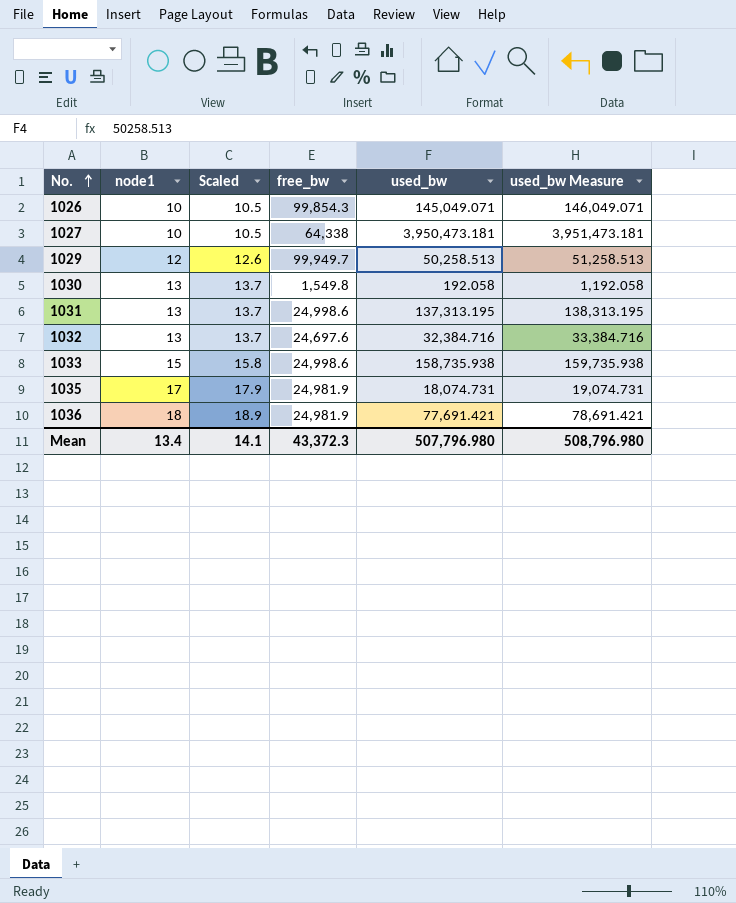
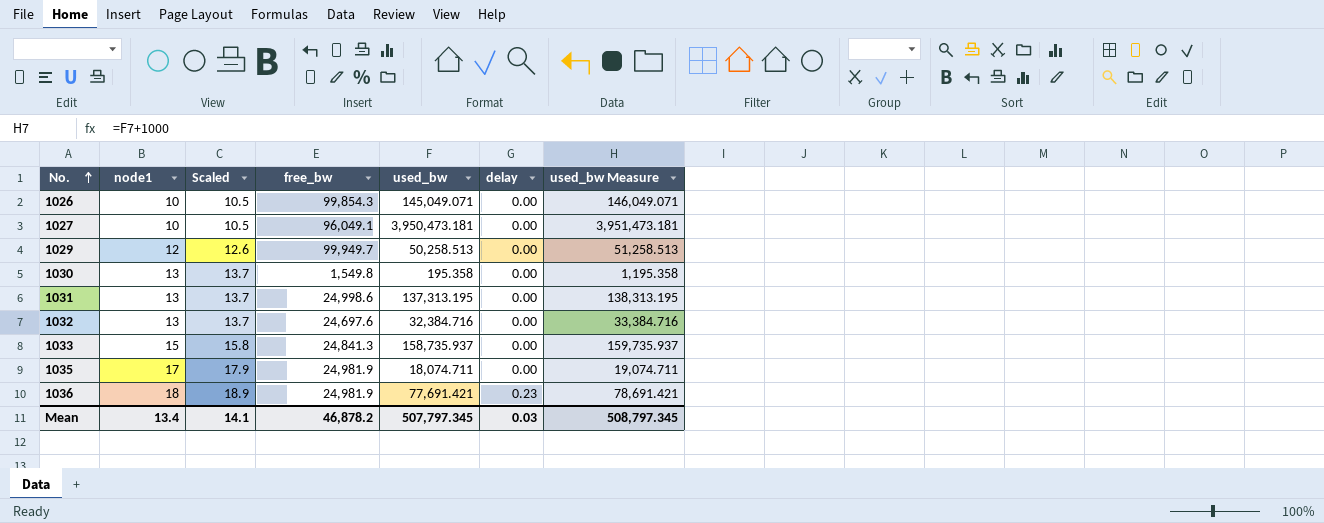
column delay | position: none -> 6
1027 | free_bw: 64,338 -> 96,049.1
1030 | used_bw: 192.058 -> 195.358
1030 | used_bw Measure: 1,192.058 -> 1,195.358
1033 | free_bw: 24,998.6 -> 24,841.3
1033 | used_bw: 158,735.938 -> 158,735.937
1033 | used_bw Measure: 159,735.938 -> 159,735.937
1035 | used_bw: 18,074.731 -> 18,074.711
1035 | used_bw Measure: 19,074.731 -> 19,074.711
Mean | free_bw: 43,372.3 -> 46,878.2
Mean | used_bw: 507,796.980 -> 507,797.345
Mean | used_bw Measure: 508,796.980 -> 508,797.345

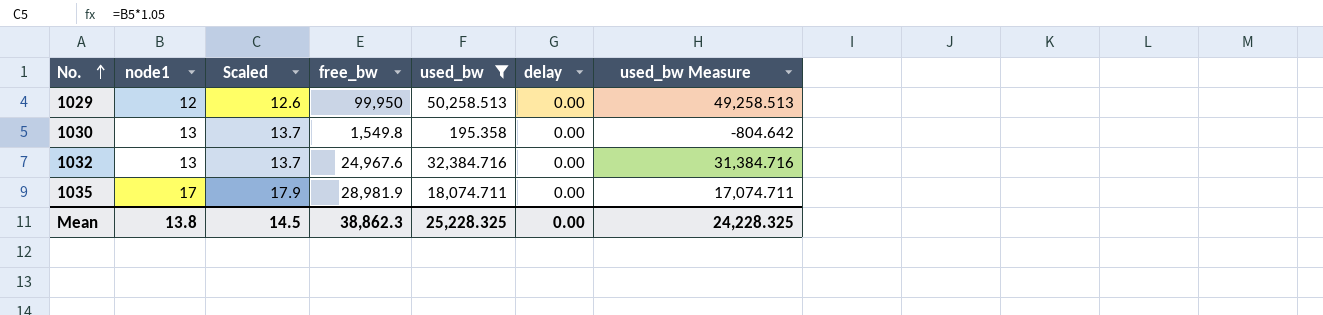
filter: none -> used_bw <= 50,258.513
column used_bw Measure | formula: [used_bw] + 1000 -> [used_bw] - 1000
1029 | free_bw: 99,949.7 -> 99,950
1032 | free_bw: 24,697.6 -> 24,967.6
1035 | free_bw: 24,981.9 -> 28,981.9
Mean | node1: 13.4 -> 13.8
Mean | Scaled: 14.1 -> 14.5
Mean | free_bw: 46,878.2 -> 38,862.3
Mean | used_bw: 507,797.345 -> 25,228.325
Mean | delay: 0.03 -> 0.00
Mean | used_bw Measure: 508,797.345 -> 24,228.325

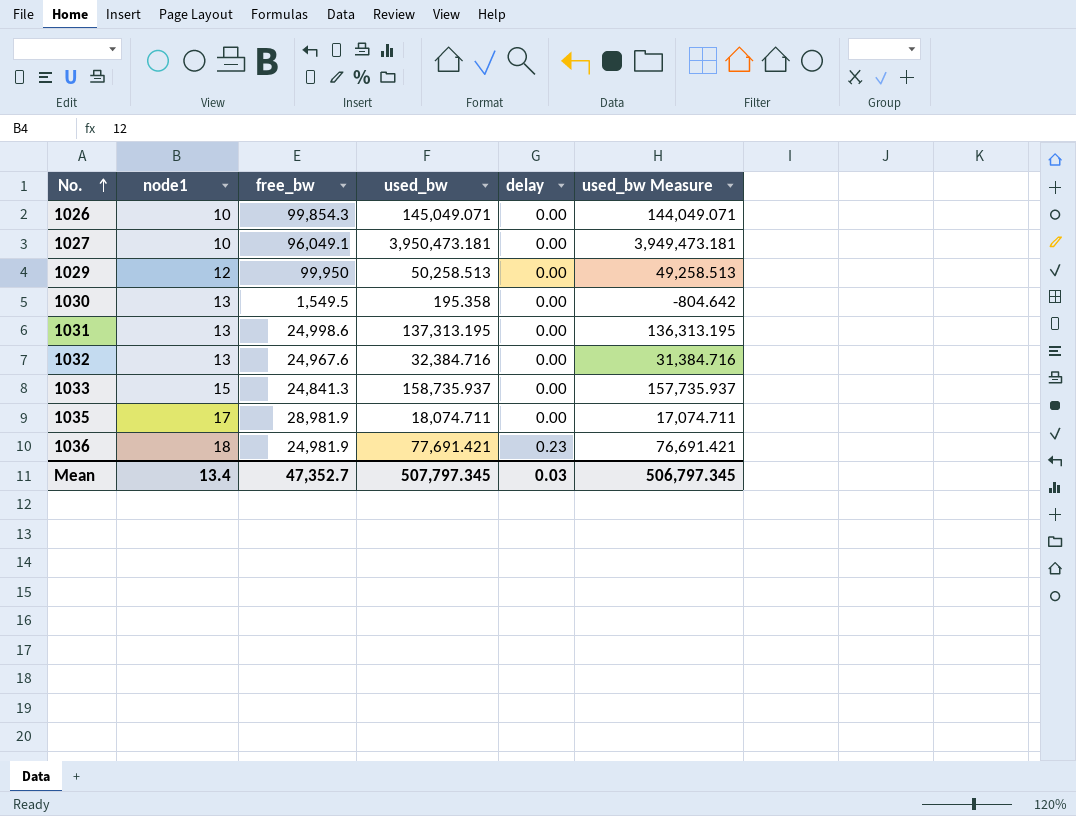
filter: used_bw <= 50,258.513 -> none
column Scaled | formula: [node1] * 1.05 -> none
1030 | free_bw: 1,549.8 -> 1,549.5
Mean | node1: 13.8 -> 13.4
Mean | free_bw: 38,862.3 -> 47,352.7
Mean | used_bw: 25,228.325 -> 507,797.345
Mean | delay: 0.00 -> 0.03
Mean | used_bw Measure: 24,228.325 -> 506,797.345

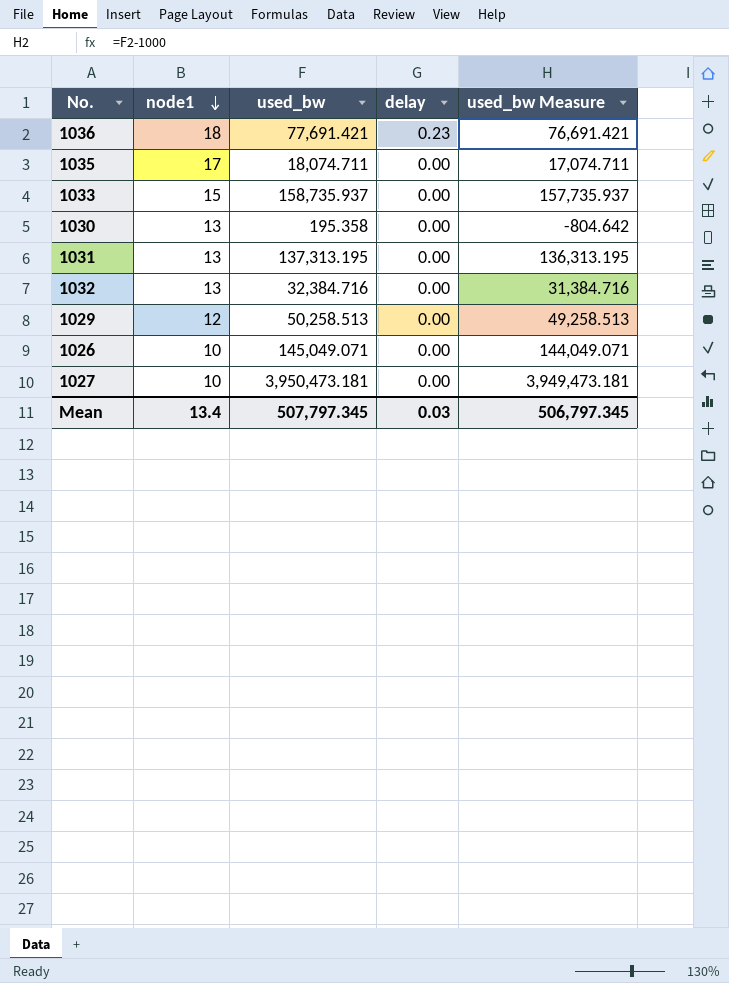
row order: No. ascending -> node1 descending
column free_bw | position: 3 -> none

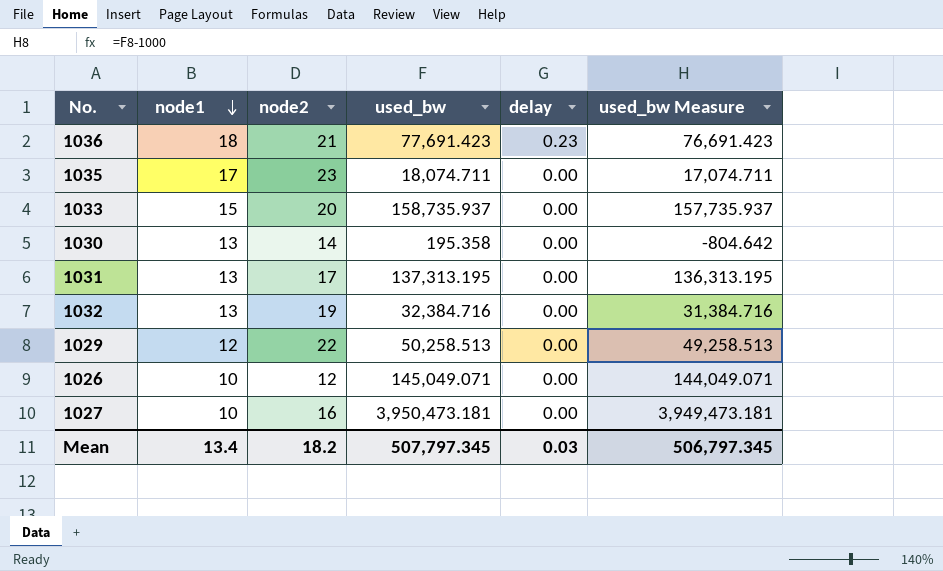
column node2 | position: none -> 3
1036 | used_bw: 77,691.421 -> 77,691.423
1036 | used_bw Measure: 76,691.421 -> 76,691.423

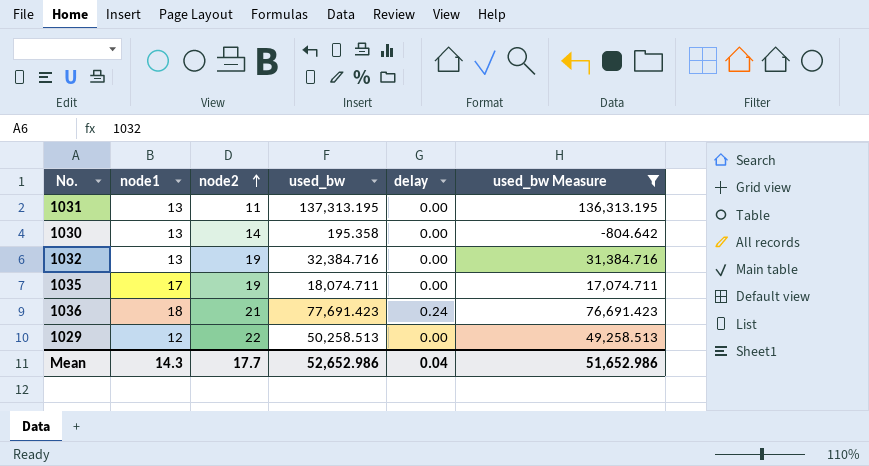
filter: none -> used_bw Measure <= 136,313.195
row order: node1 descending -> node2 ascending
1031 | node2: 17 -> 11
1035 | node2: 23 -> 19
1036 | delay: 0.23 -> 0.24
Mean | node1: 13.4 -> 14.3
Mean | node2: 18.2 -> 17.7
Mean | used_bw: 507,797.345 -> 52,652.986
Mean | delay: 0.03 -> 0.04
Mean | used_bw Measure: 506,797.345 -> 51,652.986

